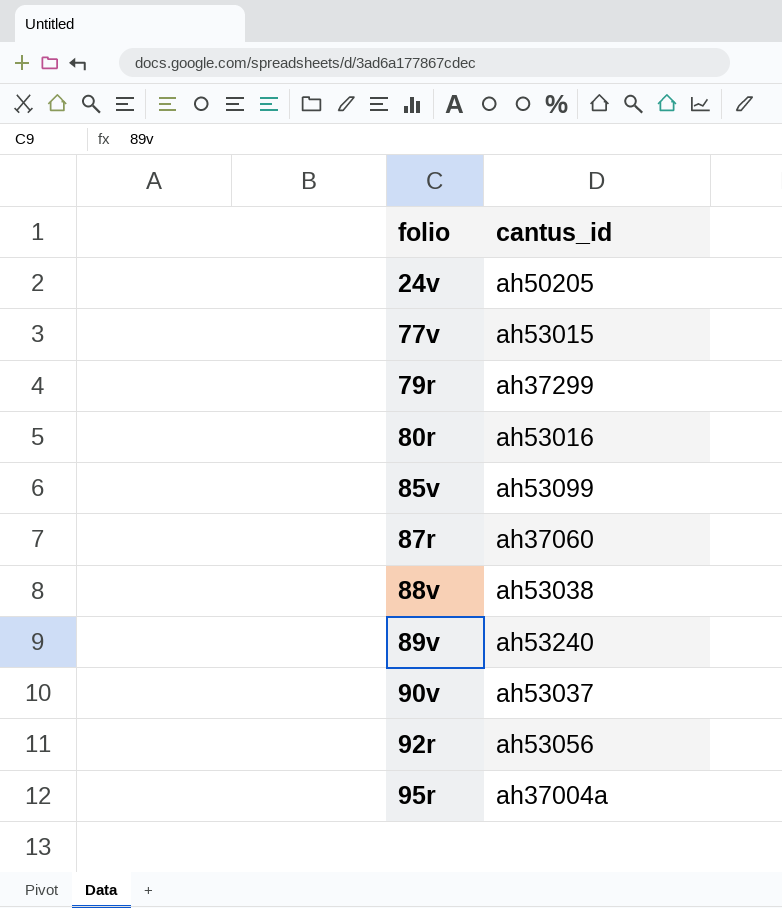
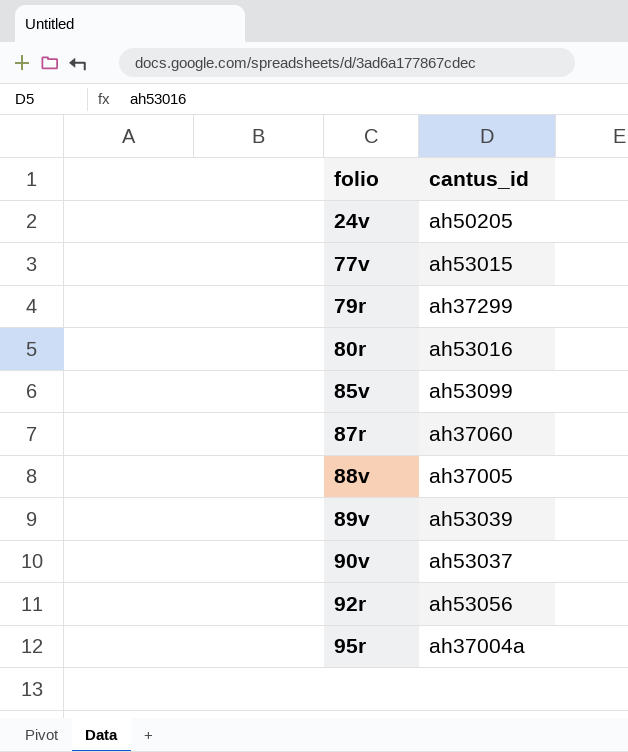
88v | cantus_id: ah53038 -> ah37005
89v | cantus_id: ah53240 -> ah53039

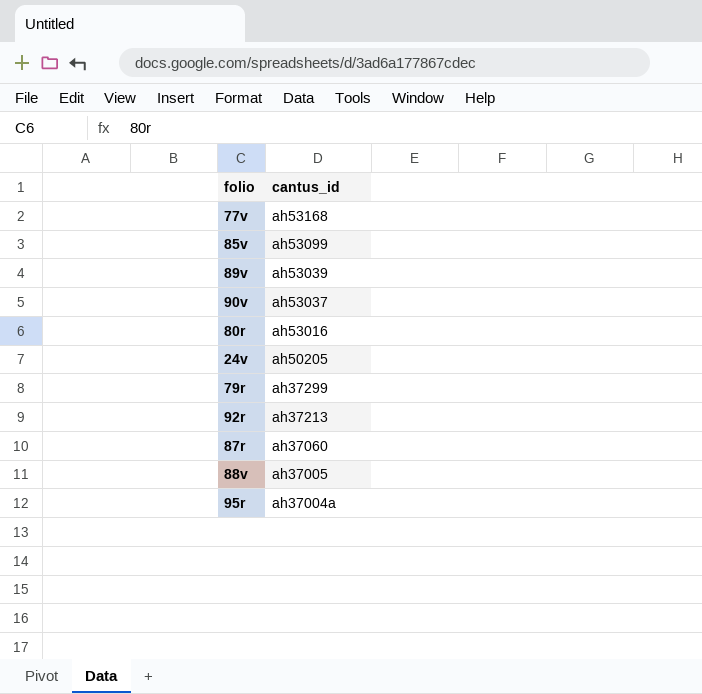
row order: folio ascending -> cantus_id descending
77v | cantus_id: ah53015 -> ah53168
92r | cantus_id: ah53056 -> ah37213

